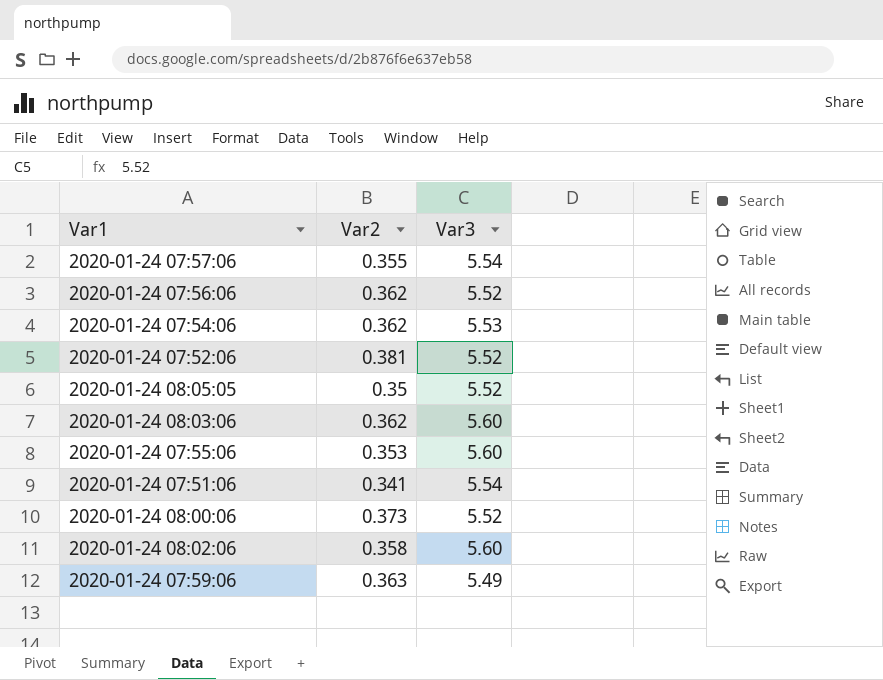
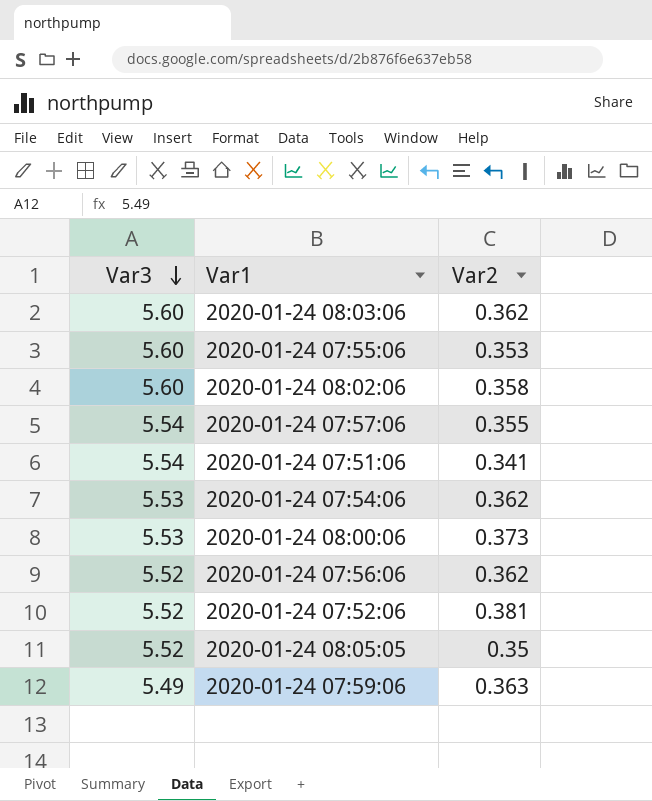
row order: none -> Var3 descending
column Var3 | position: 3 -> 1
2020-01-24 08:00:06 | Var3: 5.52 -> 5.53

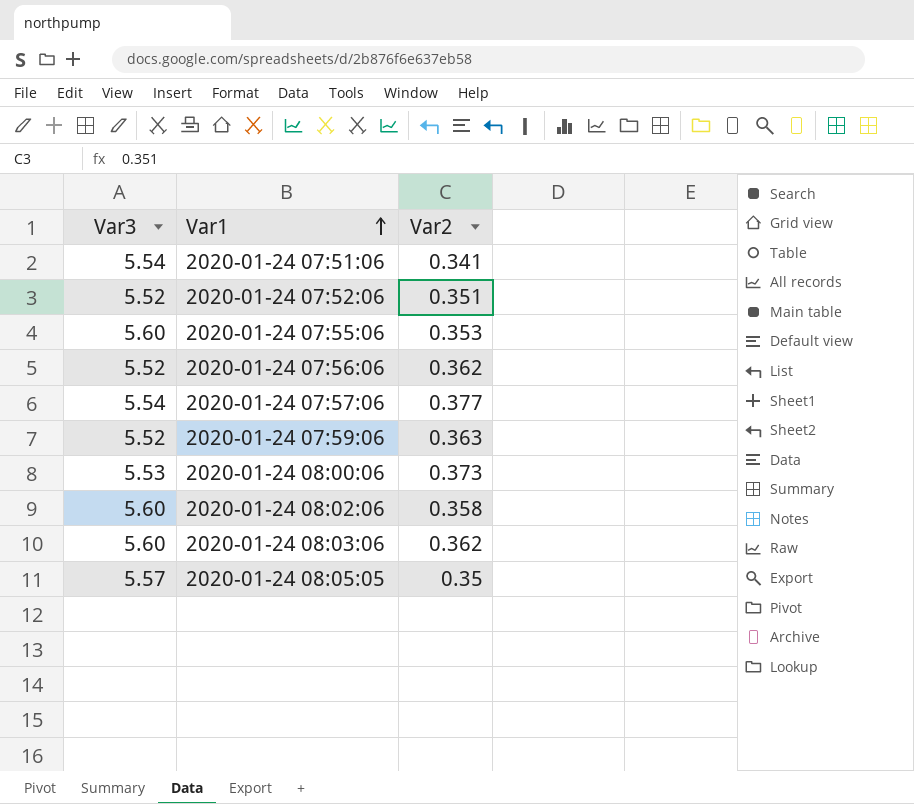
row order: Var3 descending -> Var1 ascending
row 2020-01-24 07:54:06: 5.53 | 0.362 -> none
2020-01-24 07:52:06 | Var2: 0.381 -> 0.351
2020-01-24 07:57:06 | Var2: 0.355 -> 0.377
2020-01-24 07:59:06 | Var3: 5.49 -> 5.52
2020-01-24 08:05:05 | Var3: 5.52 -> 5.57

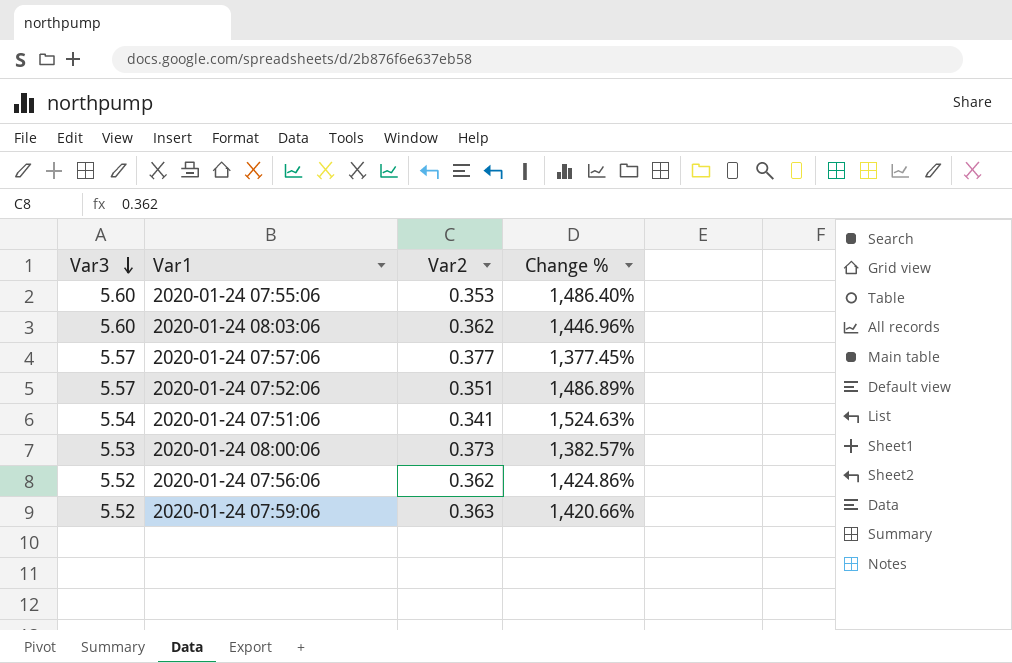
row order: Var1 ascending -> Var3 descending
column Change % | formula: none -> ([Var3] - [Var2]) / [Var2]
row 2020-01-24 08:02:06: 5.60 | 0.358 -> none
row 2020-01-24 08:05:05: 5.57 | 0.35 -> none
2020-01-24 07:57:06 | Var3: 5.54 -> 5.57
2020-01-24 07:52:06 | Var3: 5.52 -> 5.57

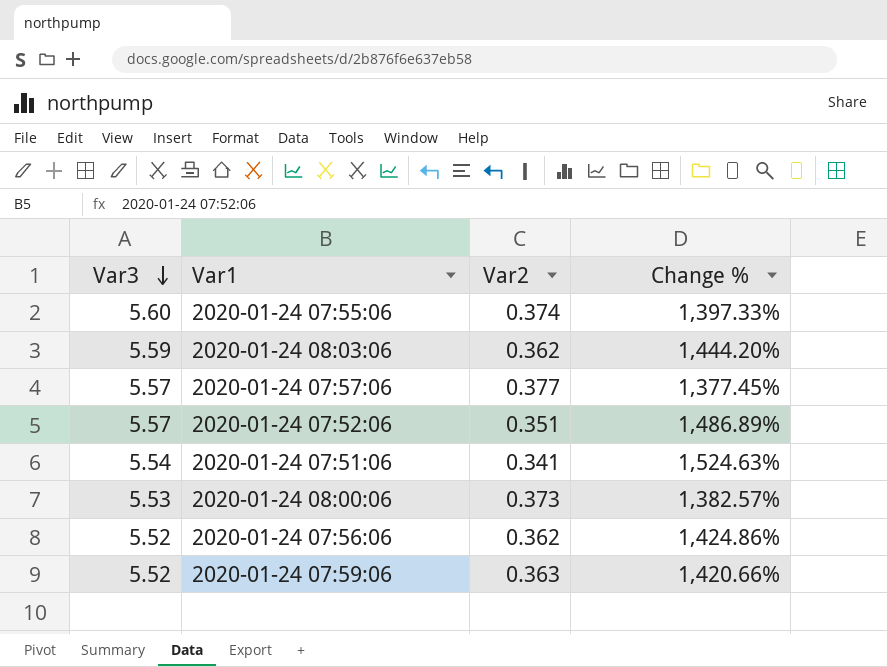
2020-01-24 07:55:06 | Var2: 0.353 -> 0.374
2020-01-24 07:55:06 | Change %: 1,486.40% -> 1,397.33%
2020-01-24 08:03:06 | Var3: 5.60 -> 5.59
2020-01-24 08:03:06 | Change %: 1,446.96% -> 1,444.20%

